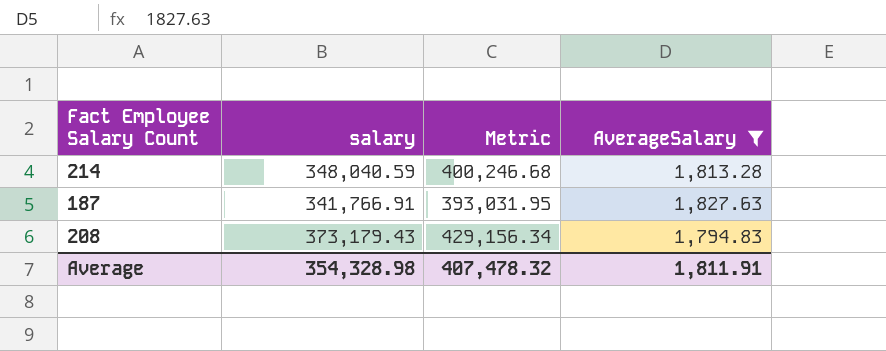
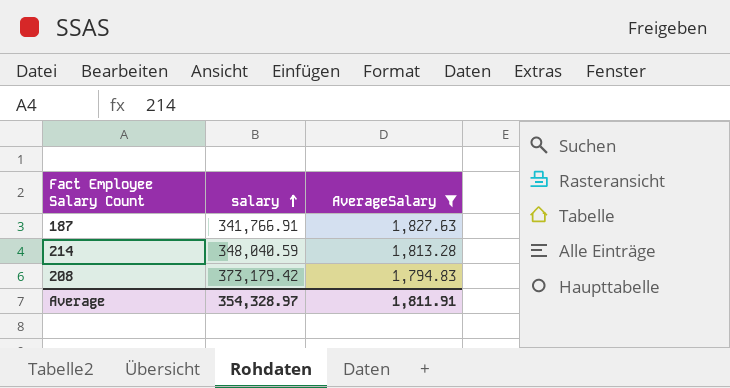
row order: none -> salary ascending
column Metric | formula: [salary] * 1.15 -> none
208 | salary: 373,179.43 -> 373,179.42
Average | salary: 354,328.98 -> 354,328.97

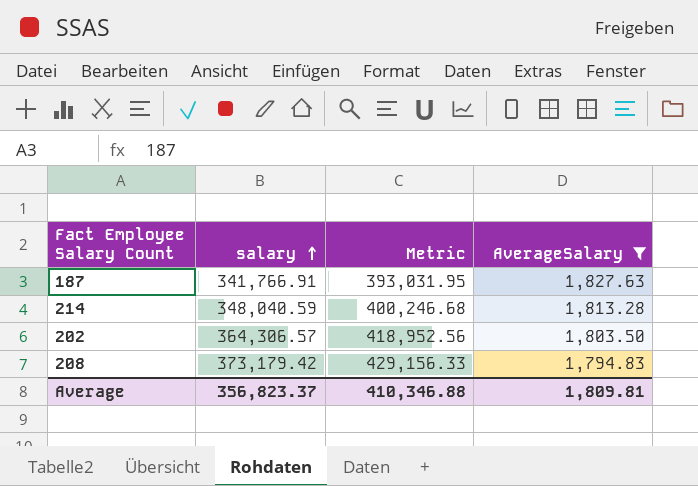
column Metric | formula: none -> [salary] * 1.15
row 202: none -> 364,306.57 | 418,952.56 | 1,803.50
Average | salary: 354,328.97 -> 356,823.37
Average | AverageSalary: 1,811.91 -> 1,809.81

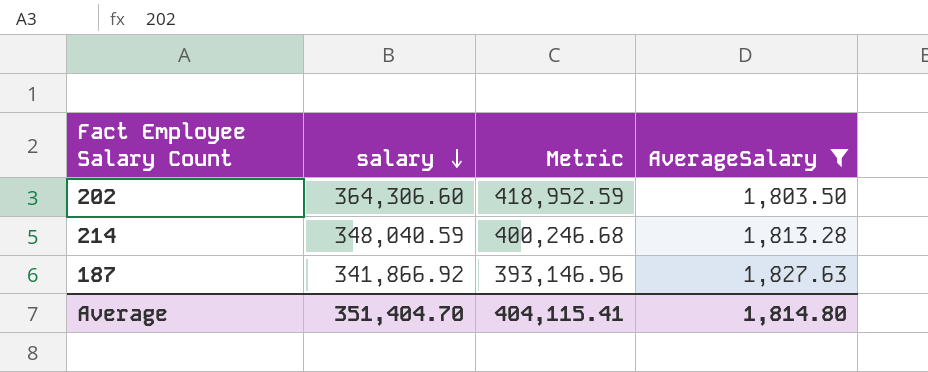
row order: salary ascending -> salary descending
row 208: 373,179.42 | 429,156.33 | 1,794.83 -> none
202 | salary: 364,306.57 -> 364,306.60
202 | Metric: 418,952.56 -> 418,952.59
187 | salary: 341,766.91 -> 341,866.92
187 | Metric: 393,031.95 -> 393,146.96
Average | salary: 356,823.37 -> 351,404.70
Average | Metric: 410,346.88 -> 404,115.41
Average | AverageSalary: 1,809.81 -> 1,814.80

